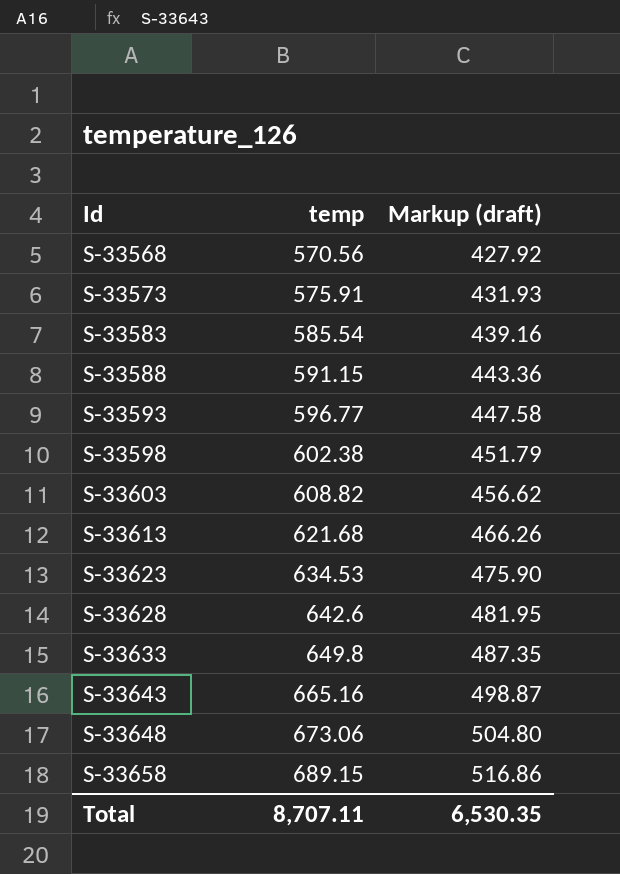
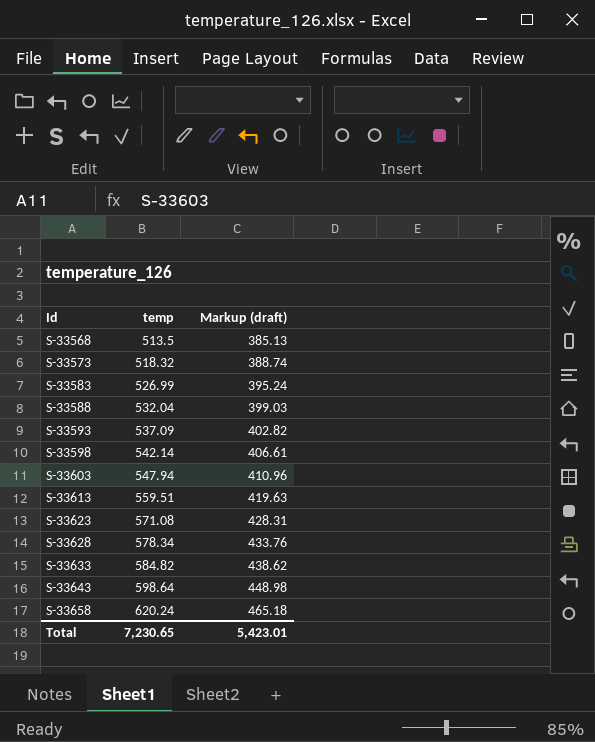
row S-33648: 673.06 | 504.80 -> none
S-33568 | temp: 570.56 -> 513.5
S-33568 | Markup (draft): 427.92 -> 385.13
S-33573 | temp: 575.91 -> 518.32
S-33573 | Markup (draft): 431.93 -> 388.74
S-33583 | temp: 585.54 -> 526.99
S-33583 | Markup (draft): 439.16 -> 395.24
S-33588 | temp: 591.15 -> 532.04
S-33588 | Markup (draft): 443.36 -> 399.03
S-33593 | temp: 596.77 -> 537.09
S-33593 | Markup (draft): 447.58 -> 402.82
S-33598 | temp: 602.38 -> 542.14
S-33598 | Markup (draft): 451.79 -> 406.61
S-33603 | temp: 608.82 -> 547.94
S-33603 | Markup (draft): 456.62 -> 410.96
S-33613 | temp: 621.68 -> 559.51
S-33613 | Markup (draft): 466.26 -> 419.63
S-33623 | temp: 634.53 -> 571.08
S-33623 | Markup (draft): 475.90 -> 428.31
S-33628 | temp: 642.6 -> 578.34
S-33628 | Markup (draft): 481.95 -> 433.76
S-33633 | temp: 649.8 -> 584.82
S-33633 | Markup (draft): 487.35 -> 438.62
S-33643 | temp: 665.16 -> 598.64
S-33643 | Markup (draft): 498.87 -> 448.98
S-33658 | temp: 689.15 -> 620.24
S-33658 | Markup (draft): 516.86 -> 465.18
Total | temp: 8,707.11 -> 7,230.65
Total | Markup (draft): 6,530.35 -> 5,423.01

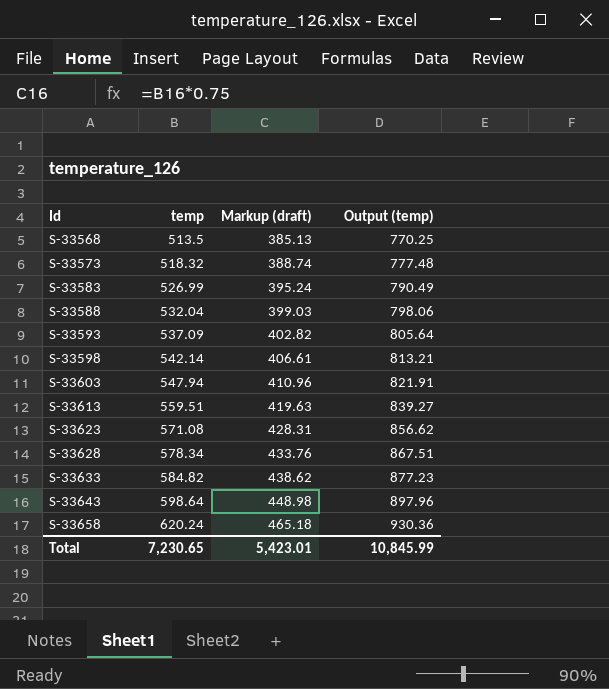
column Output (temp) | formula: none -> [temp] * 1.5

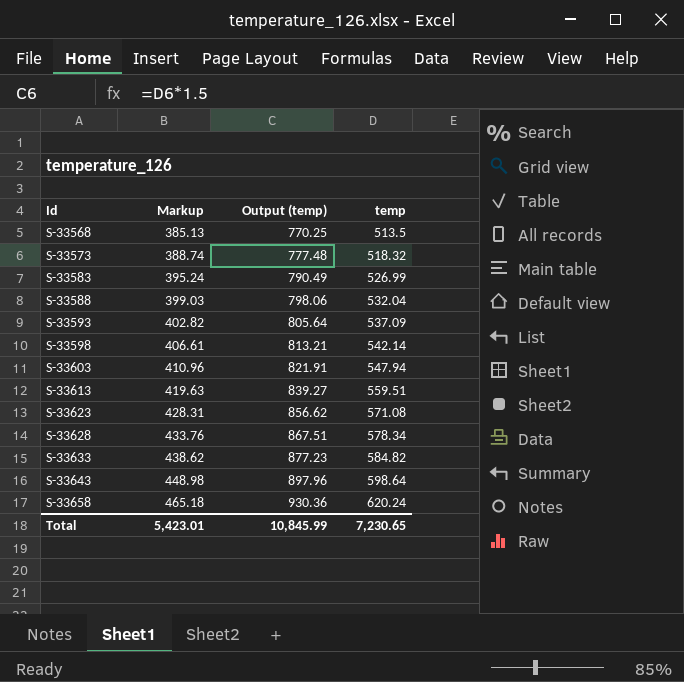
column name: Markup (draft) -> Markup
column temp | position: 2 -> 4

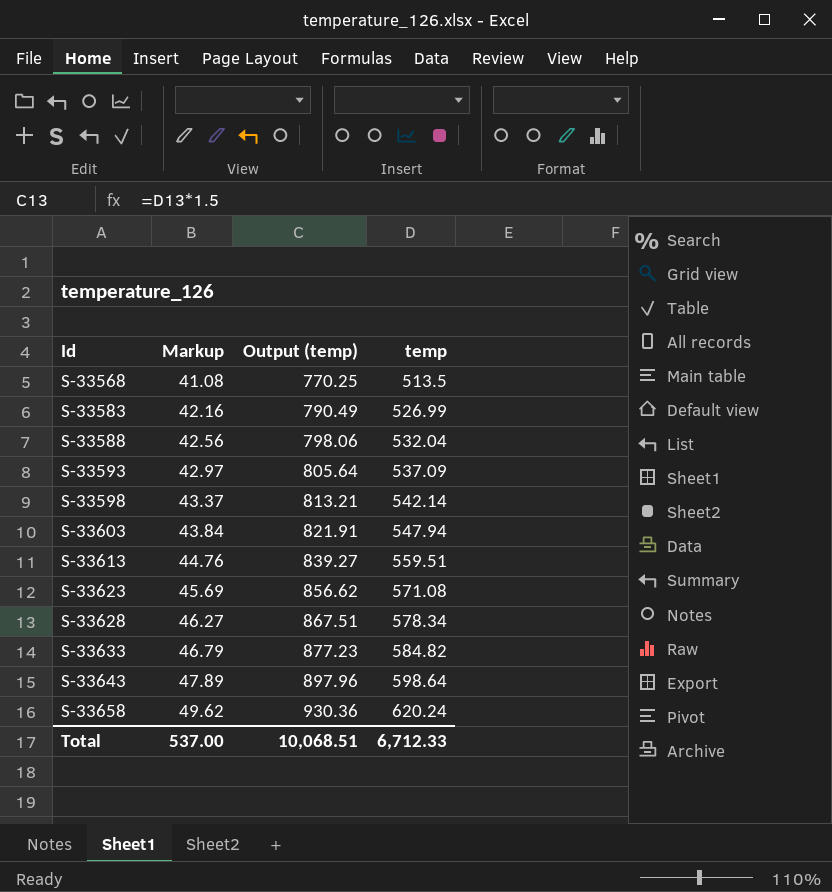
column Markup | formula: [temp] * 0.75 -> [temp] * 0.08
row S-33573: 388.74 | 777.48 | 518.32 -> none
Total | Markup: 5,423.01 -> 537.00
Total | Output (temp): 10,845.99 -> 10,068.51
Total | temp: 7,230.65 -> 6,712.33

